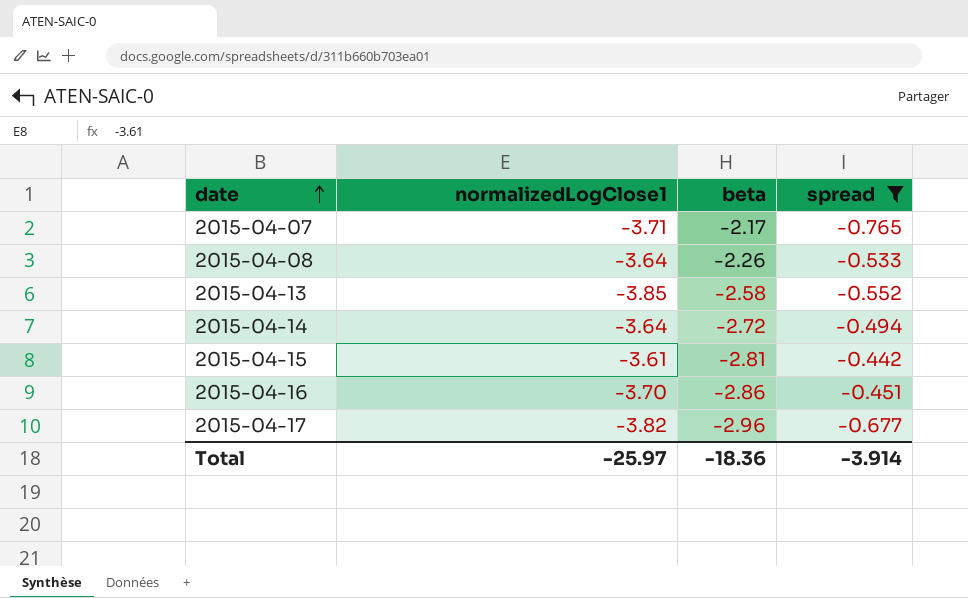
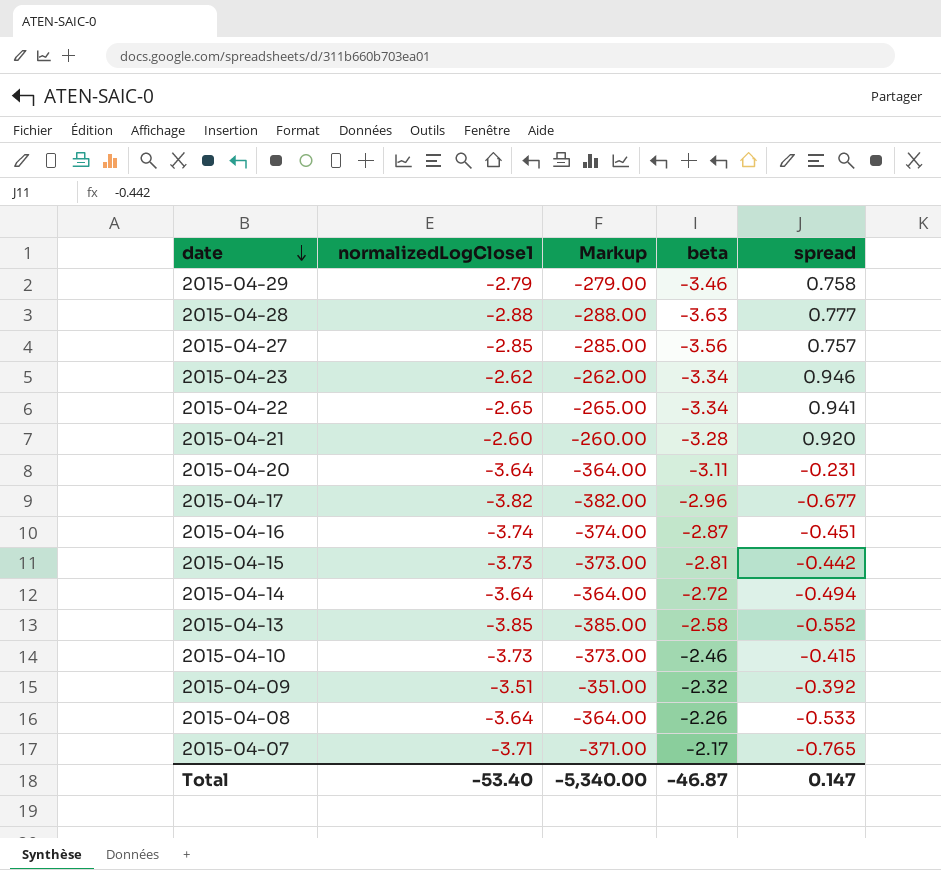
filter: spread <= -0.442 -> none
row order: date ascending -> date descending
column Markup | formula: none -> [normalizedLogClose1] * 100
2015-04-16 | normalizedLogClose1: -3.70 -> -3.74
2015-04-16 | beta: -2.86 -> -2.87
2015-04-15 | normalizedLogClose1: -3.61 -> -3.73
Total | normalizedLogClose1: -25.97 -> -53.40
Total | beta: -18.36 -> -46.87
Total | spread: -3.914 -> 0.147

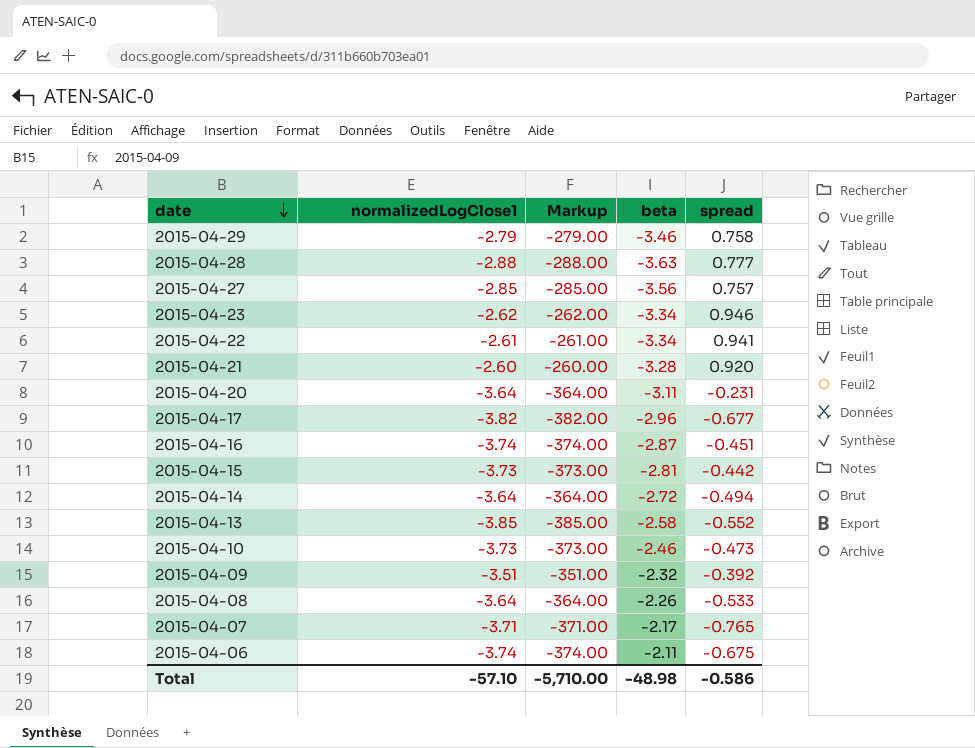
2015-04-22 | normalizedLogClose1: -2.65 -> -2.61
2015-04-22 | Markup: -265.00 -> -261.00
2015-04-10 | spread: -0.415 -> -0.473
row 2015-04-06: none -> -3.74 | -374.00 | -2.11 | -0.675
Total | normalizedLogClose1: -53.40 -> -57.10
Total | Markup: -5,340.00 -> -5,710.00
Total | beta: -46.87 -> -48.98
Total | spread: 0.147 -> -0.586

